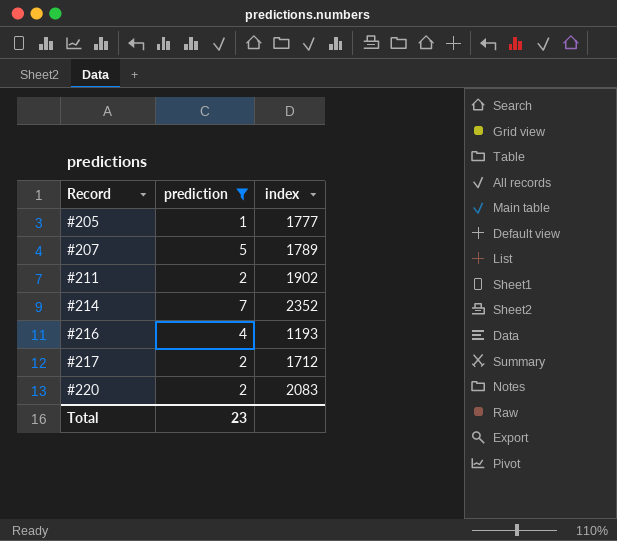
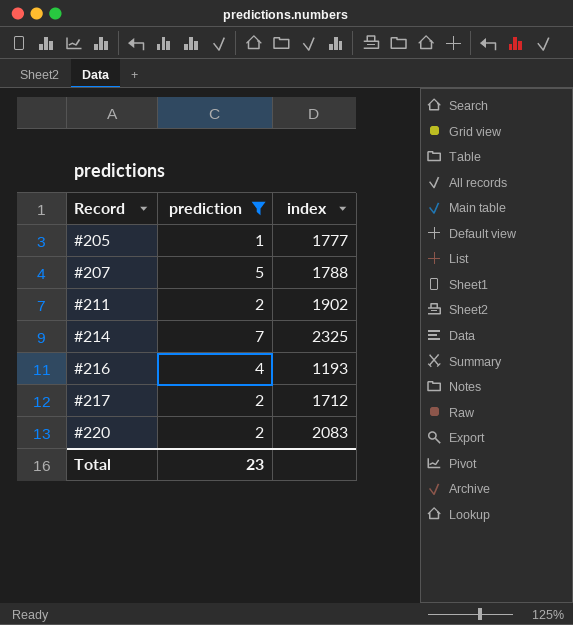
#207 | index: 1789 -> 1788
#214 | index: 2352 -> 2325

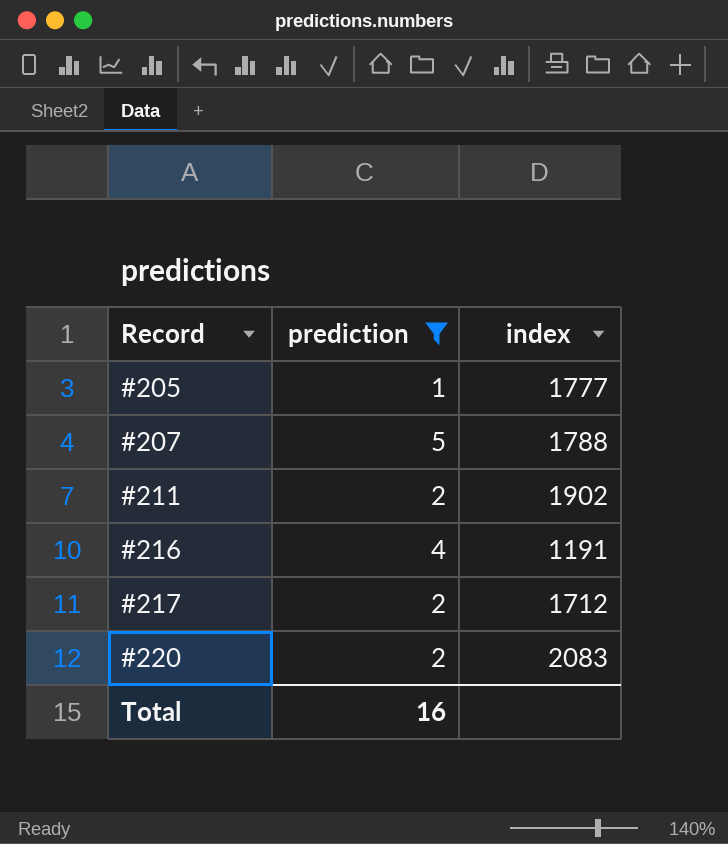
row #214: 7 | 2325 -> none
#216 | index: 1193 -> 1191
Total | prediction: 23 -> 16

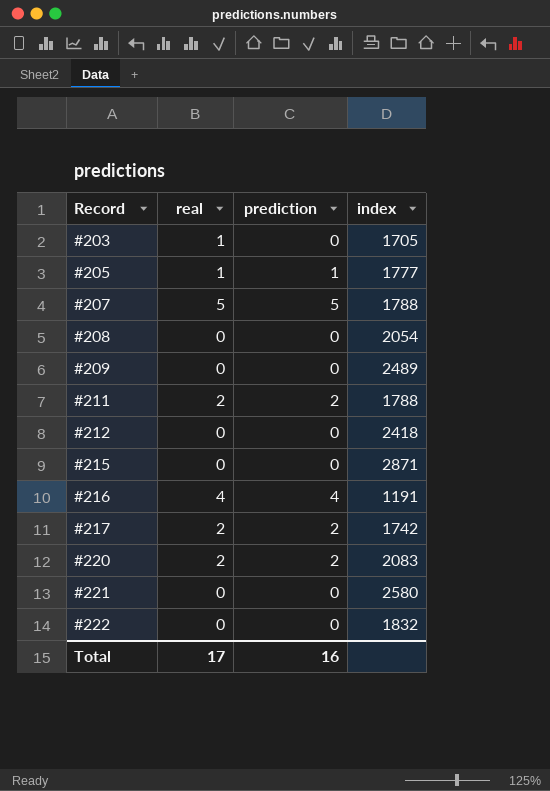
filter: prediction != 0 -> none
column real | position: none -> 2
#211 | index: 1902 -> 1788
#217 | index: 1712 -> 1742

